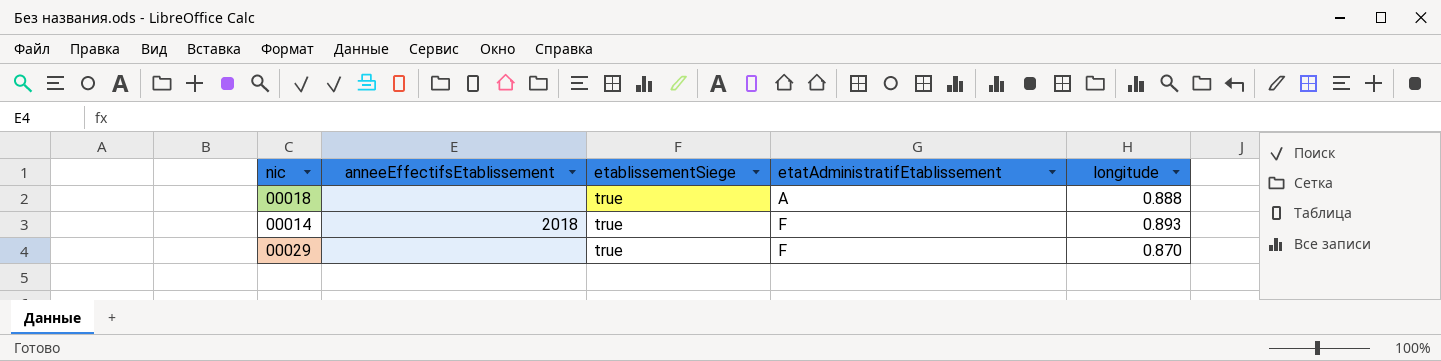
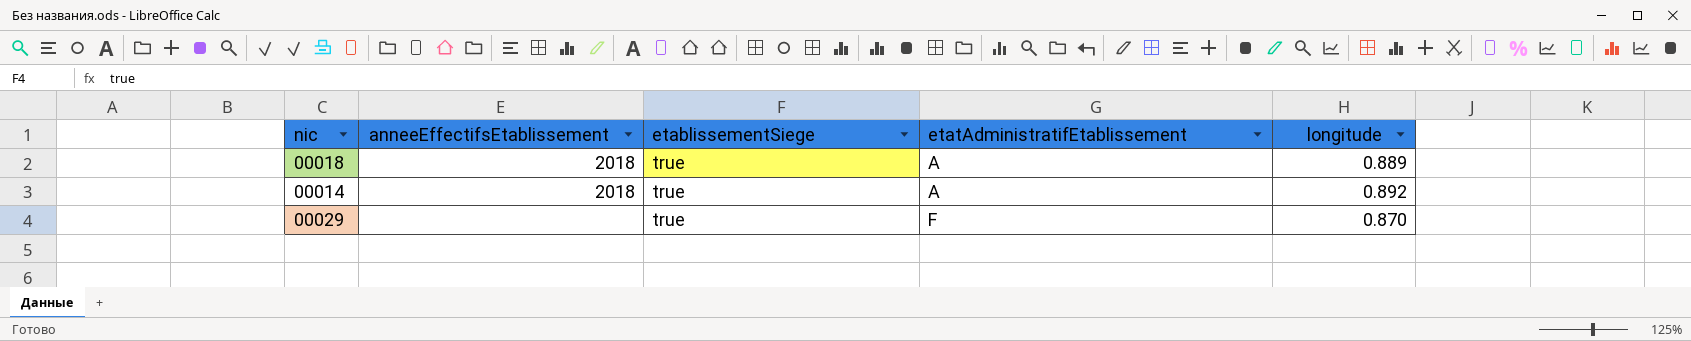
00018 | anneeEffectifsEtablissement: none -> 2018
00018 | longitude: 0.888 -> 0.889
00014 | etatAdministratifEtablissement: F -> A
00014 | longitude: 0.893 -> 0.892

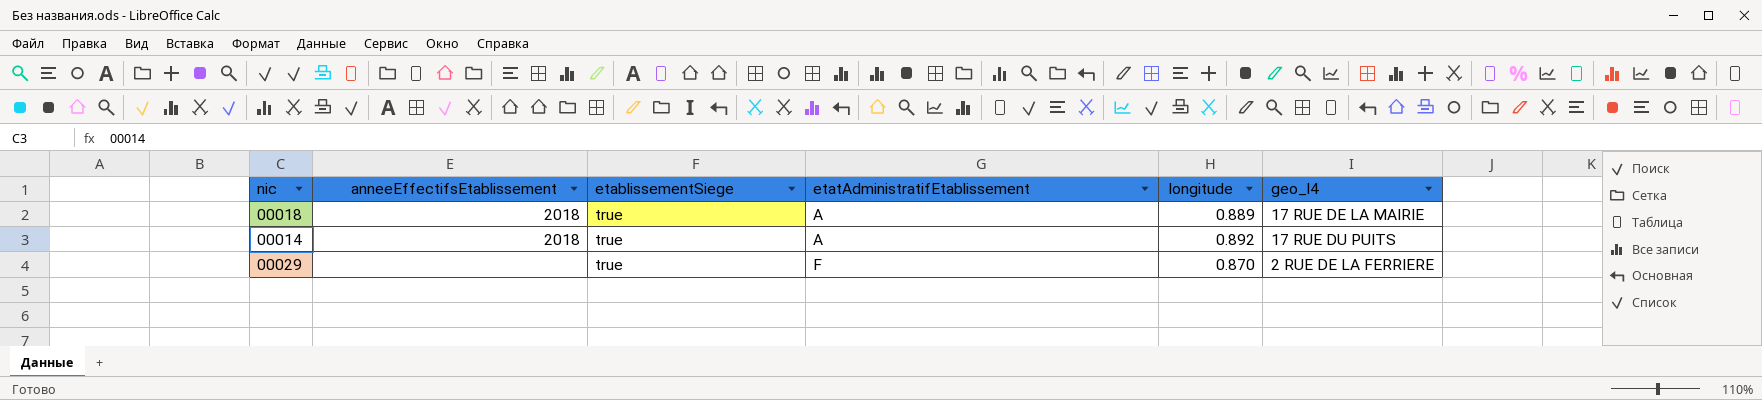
column geo_l4 | position: none -> 6

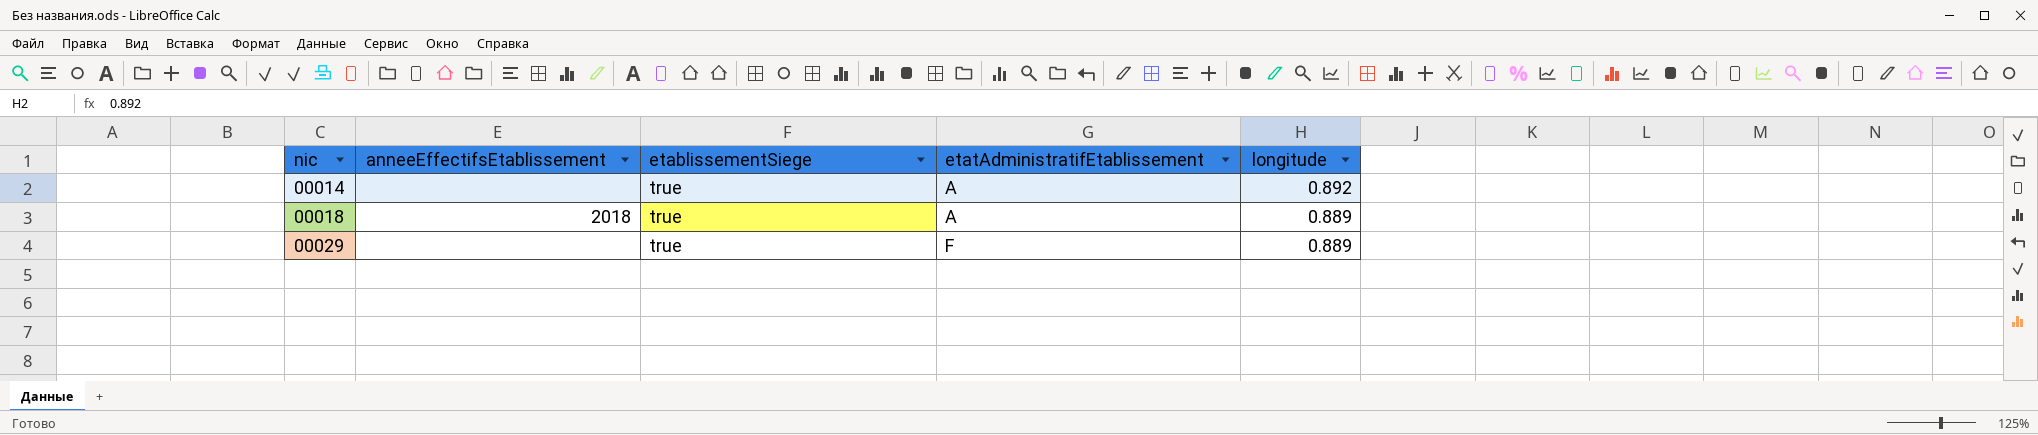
row order: etatAdministratifEtablissement ascending -> nic ascending
column geo_l4 | position: 6 -> none
00014 | anneeEffectifsEtablissement: 2018 -> none
00029 | longitude: 0.870 -> 0.889

